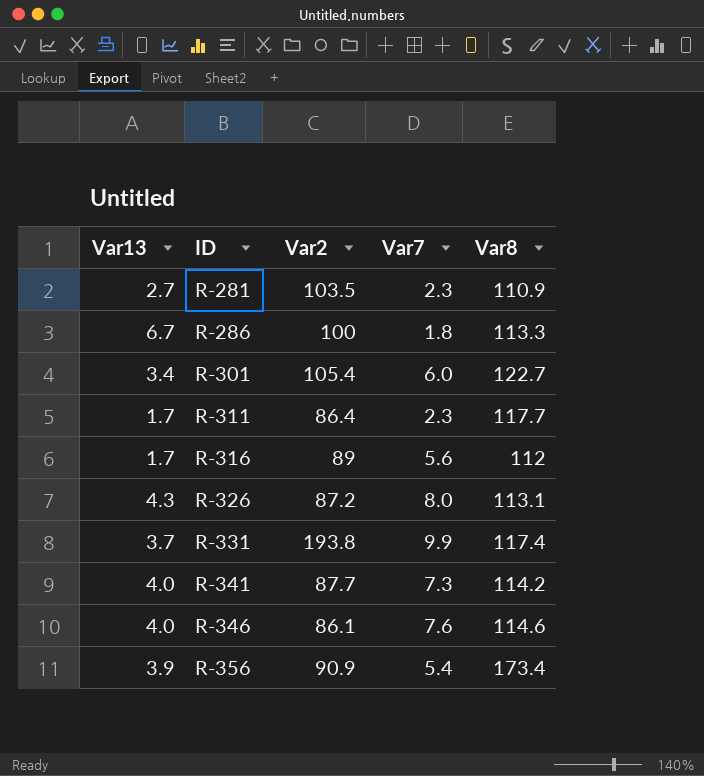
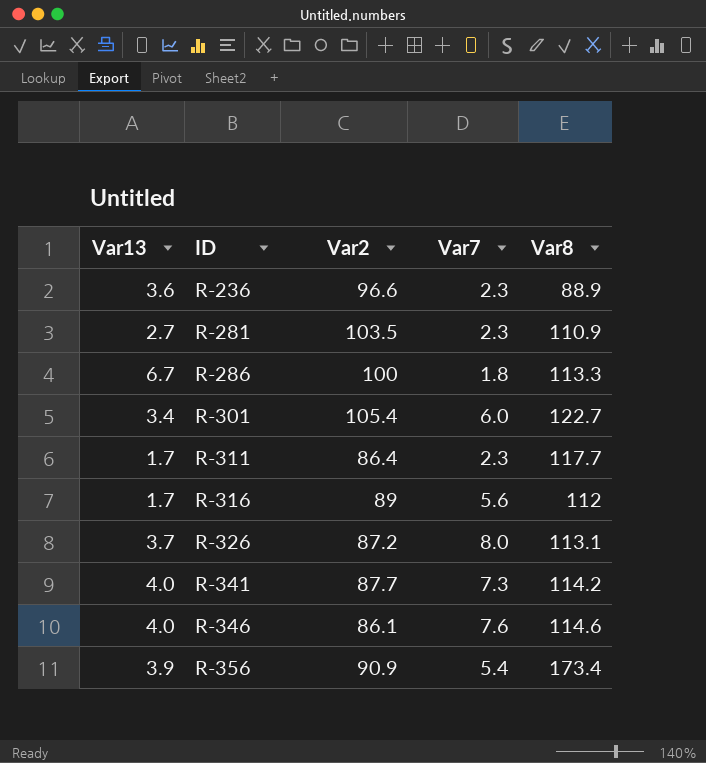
row R-331: 3.7 | 193.8 | 9.9 | 117.4 -> none
row R-236: none -> 3.6 | 96.6 | 2.3 | 88.9
R-326 | Var13: 4.3 -> 3.7

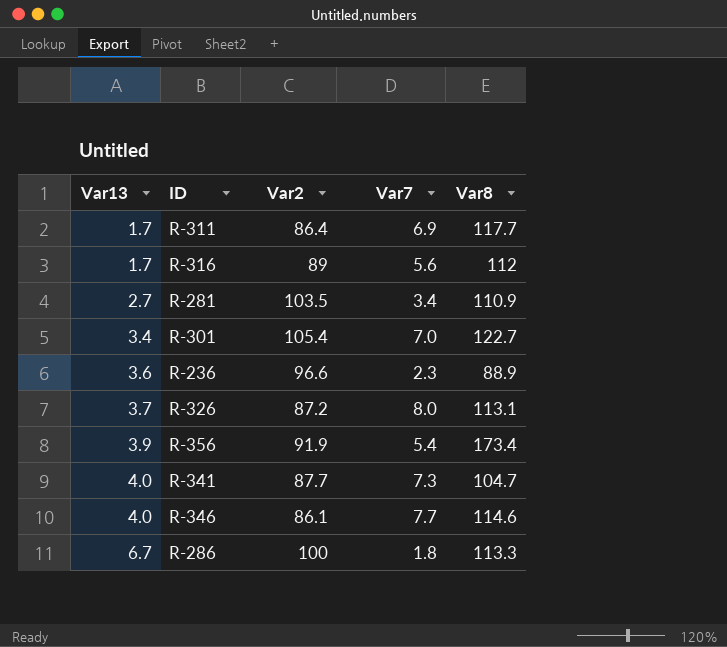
row order: ID ascending -> Var13 ascending
R-311 | Var7: 2.3 -> 6.9
R-281 | Var7: 2.3 -> 3.4
R-301 | Var7: 6.0 -> 7.0
R-356 | Var2: 90.9 -> 91.9
R-341 | Var8: 114.2 -> 104.7
R-346 | Var7: 7.6 -> 7.7

